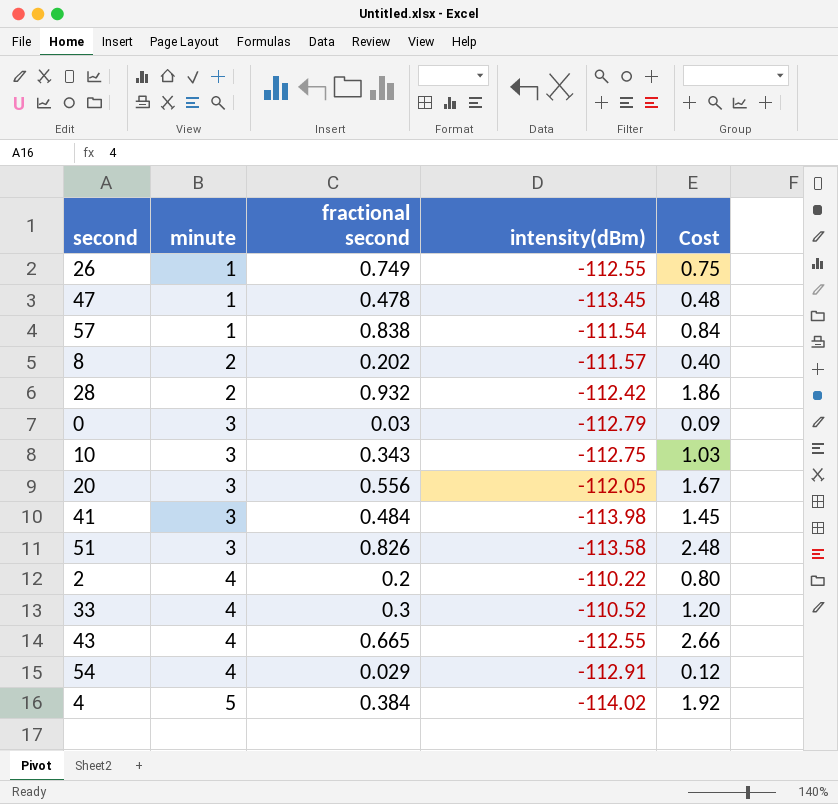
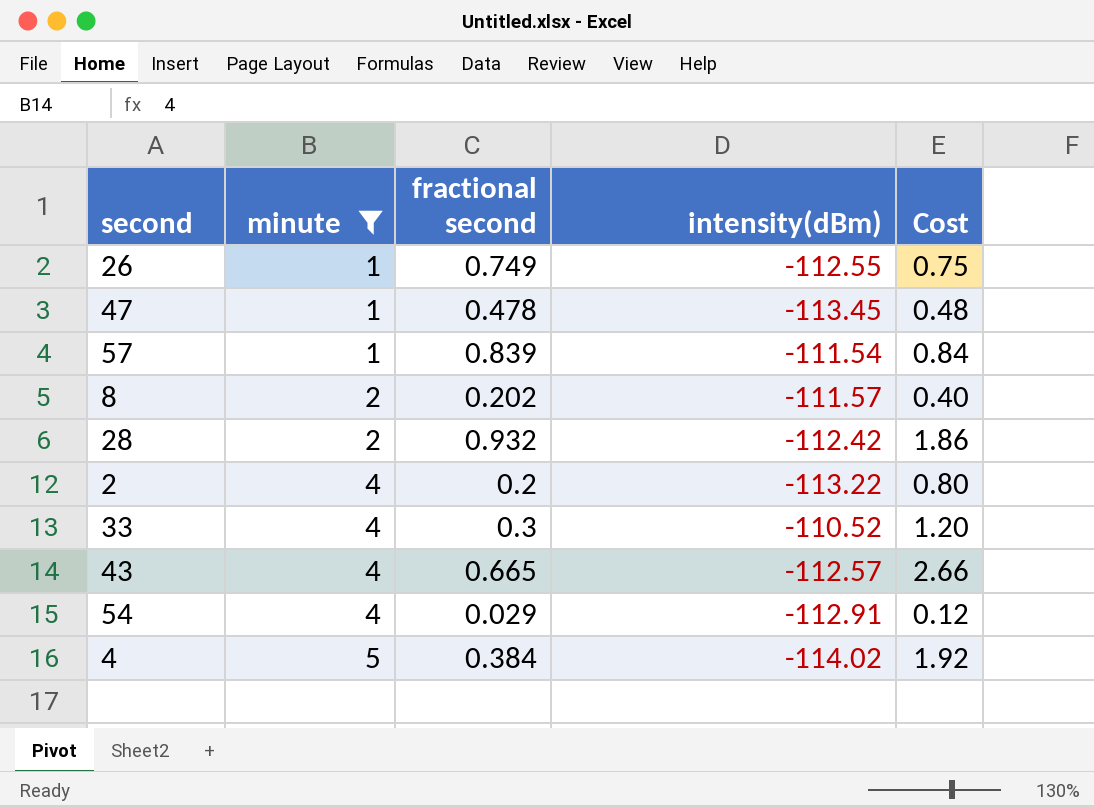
filter: none -> minute != 3
57 | fractional second: 0.838 -> 0.839
2 | intensity(dBm): -110.22 -> -113.22
43 | intensity(dBm): -112.55 -> -112.57

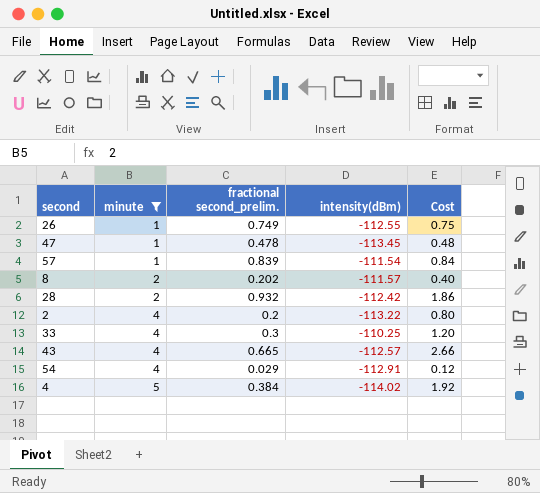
column name: fractional second -> fractional second_prelim.
33 | intensity(dBm): -110.52 -> -110.25

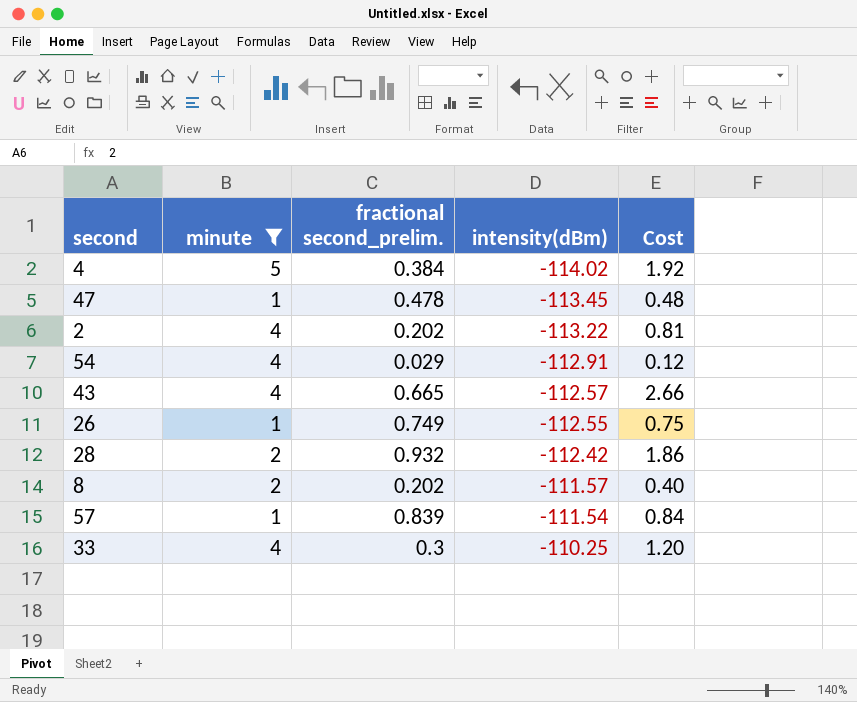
row order: minute ascending -> intensity(dBm) ascending
2 | fractional second_prelim.: 0.2 -> 0.202
2 | Cost: 0.80 -> 0.81

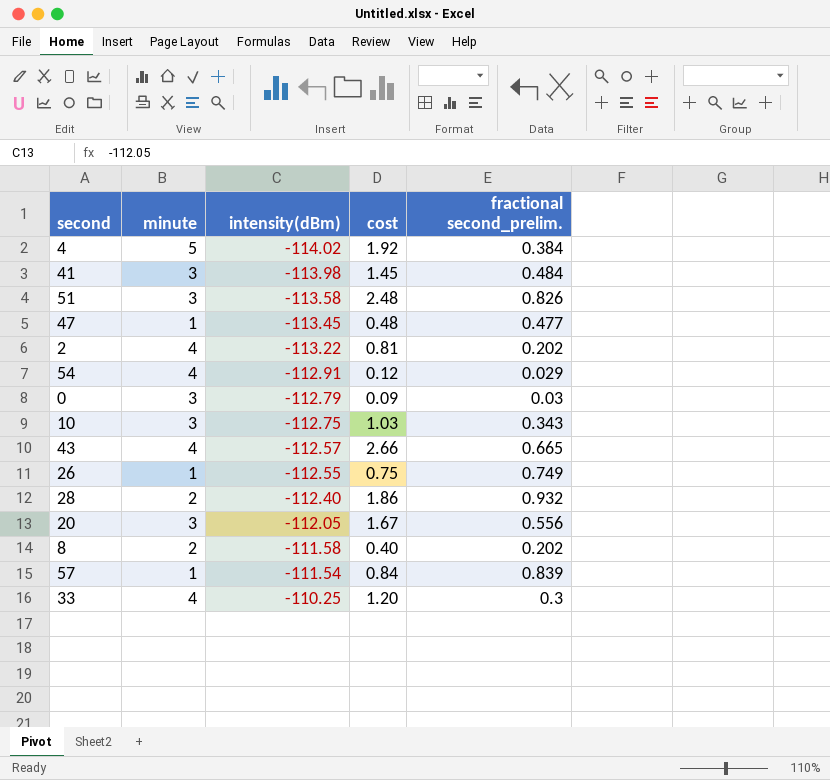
filter: minute != 3 -> none
column name: Cost -> cost
column fractional second_prelim. | position: 3 -> 5
47 | fractional second_prelim.: 0.478 -> 0.477
28 | intensity(dBm): -112.42 -> -112.40
8 | intensity(dBm): -111.57 -> -111.58

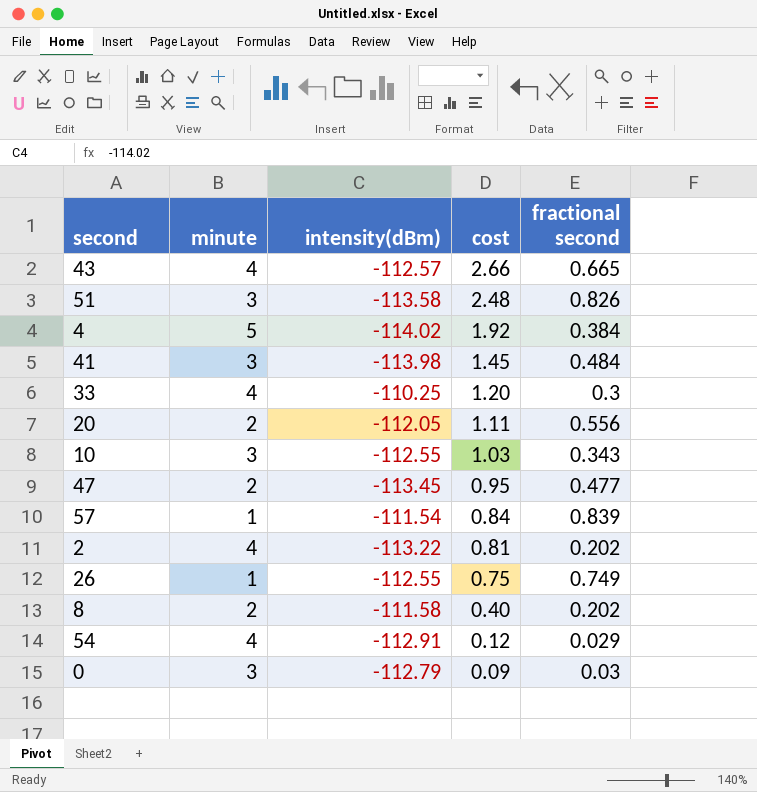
row order: intensity(dBm) ascending -> cost descending
column name: fractional second_prelim. -> fractional second
row 28: 2 | -112.40 | 1.86 | 0.932 -> none
20 | minute: 3 -> 2
20 | cost: 1.67 -> 1.11
10 | intensity(dBm): -112.75 -> -112.55
47 | minute: 1 -> 2
47 | cost: 0.48 -> 0.95

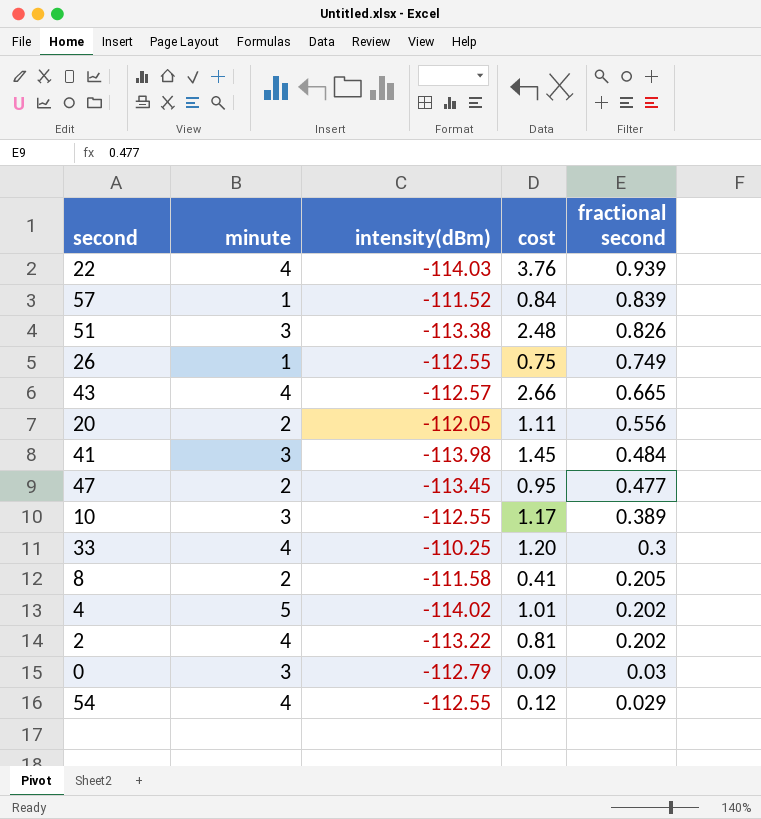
row order: cost descending -> fractional second descending
row 22: none -> 4 | -114.03 | 3.76 | 0.939
57 | intensity(dBm): -111.54 -> -111.52
51 | intensity(dBm): -113.58 -> -113.38
10 | cost: 1.03 -> 1.17
10 | fractional second: 0.343 -> 0.389
8 | cost: 0.40 -> 0.41
8 | fractional second: 0.202 -> 0.205
4 | cost: 1.92 -> 1.01
4 | fractional second: 0.384 -> 0.202
54 | intensity(dBm): -112.91 -> -112.55

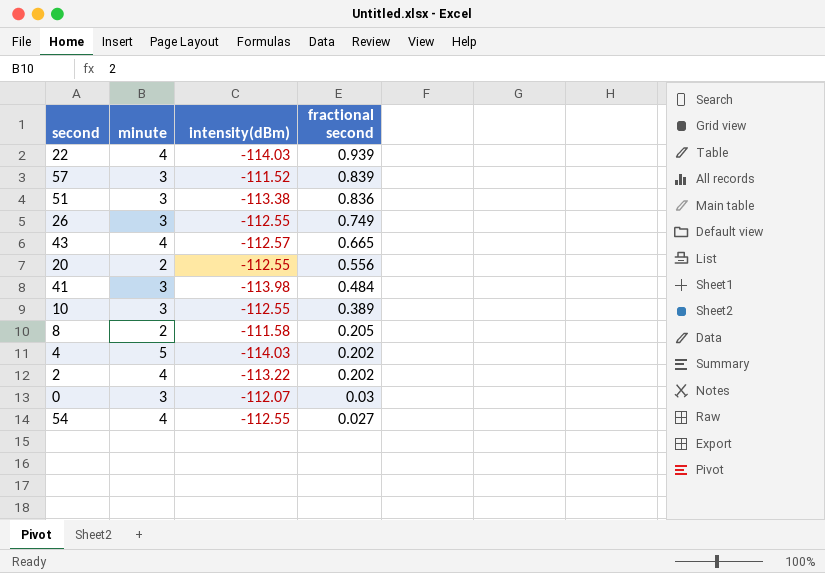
column cost | formula: [minute] * [fractional second] -> none
row 47: 2 | -113.45 | 0.95 | 0.477 -> none
row 33: 4 | -110.25 | 1.20 | 0.3 -> none
57 | minute: 1 -> 3
51 | fractional second: 0.826 -> 0.836
26 | minute: 1 -> 3
20 | intensity(dBm): -112.05 -> -112.55
4 | intensity(dBm): -114.02 -> -114.03
0 | intensity(dBm): -112.79 -> -112.07
54 | fractional second: 0.029 -> 0.027

